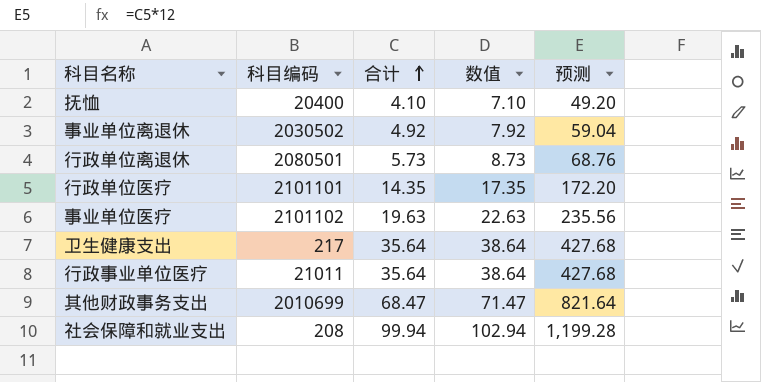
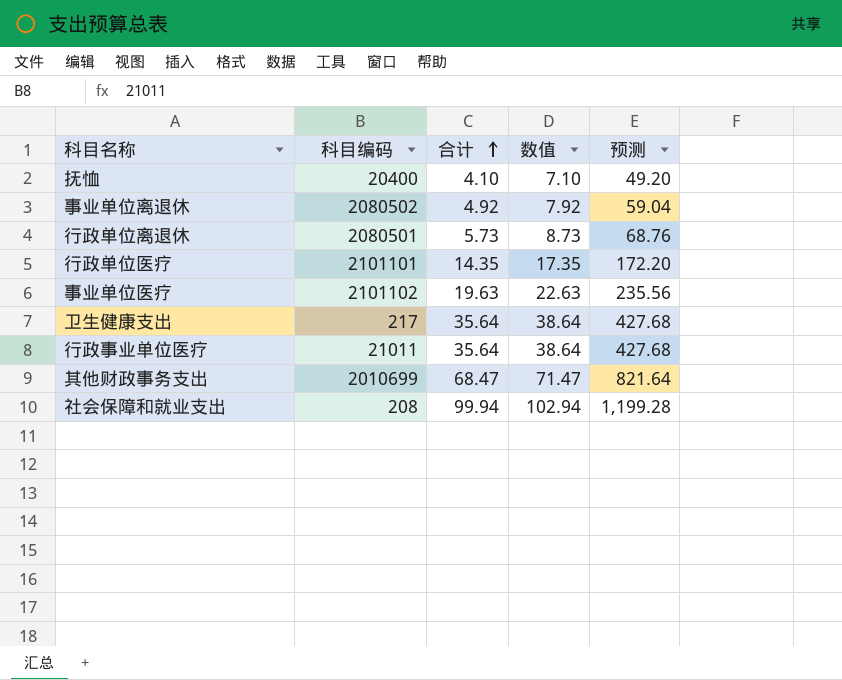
事业单位离退休 | 科目编码: 2030502 -> 2080502

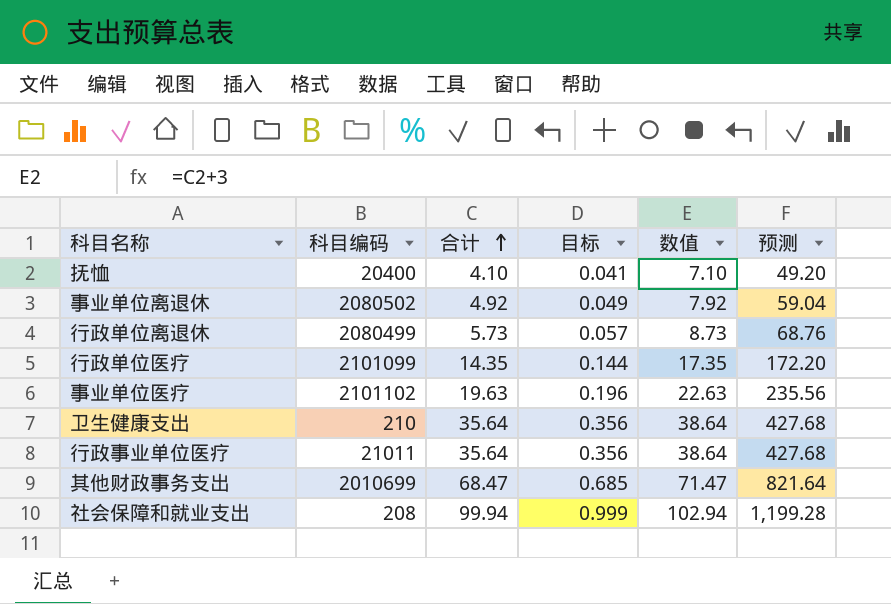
column 目标 | formula: none -> [合计] * 0.01
行政单位离退休 | 科目编码: 2080501 -> 2080499
行政单位医疗 | 科目编码: 2101101 -> 2101099
卫生健康支出 | 科目编码: 217 -> 210

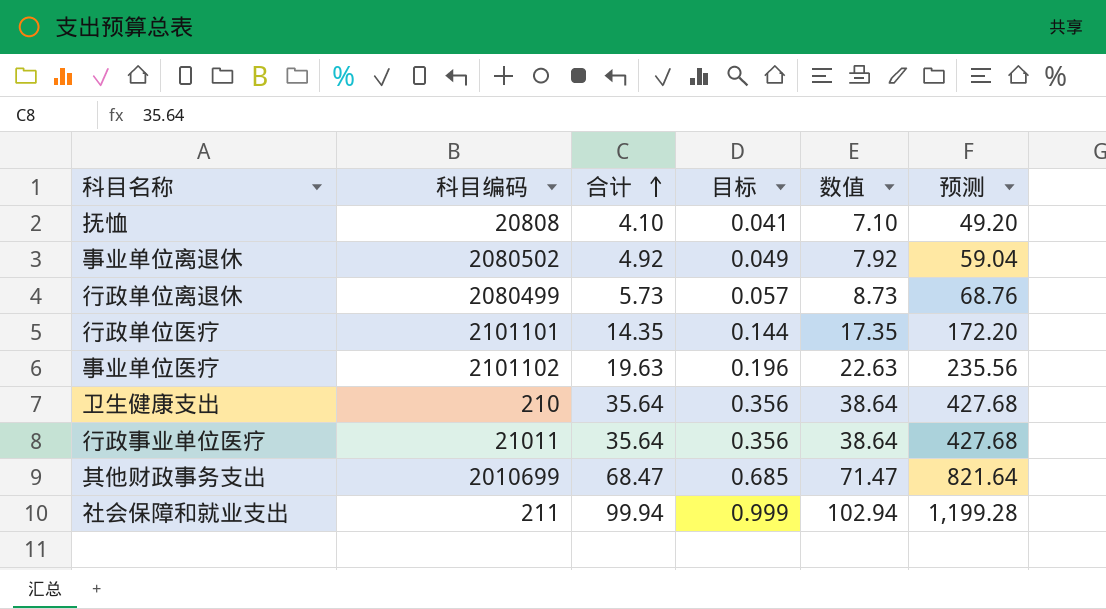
抚恤 | 科目编码: 20400 -> 20808
行政单位医疗 | 科目编码: 2101099 -> 2101101
社会保障和就业支出 | 科目编码: 208 -> 211

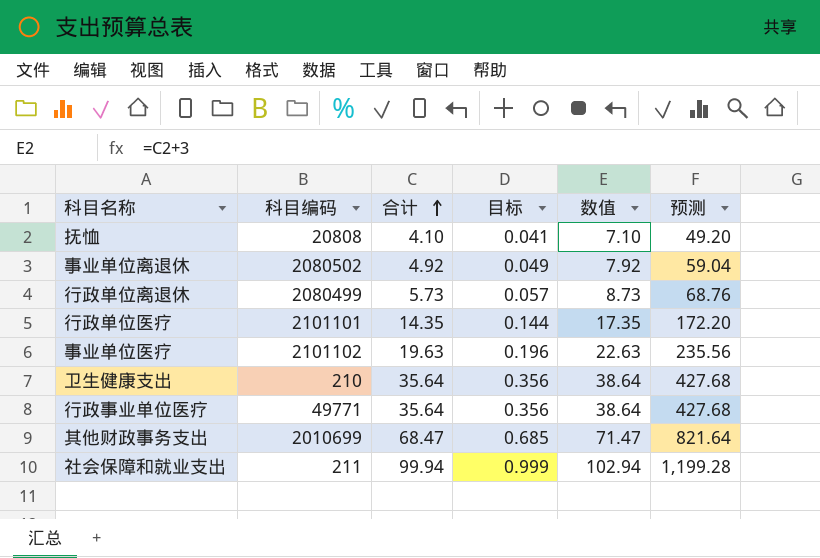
行政事业单位医疗 | 科目编码: 21011 -> 49771

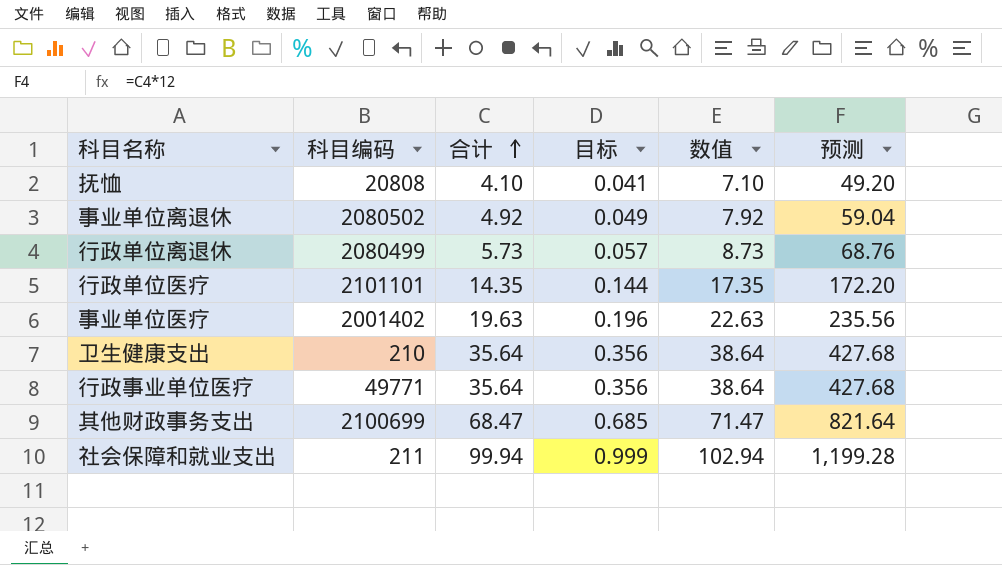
事业单位医疗 | 科目编码: 2101102 -> 2001402
其他财政事务支出 | 科目编码: 2010699 -> 2100699

